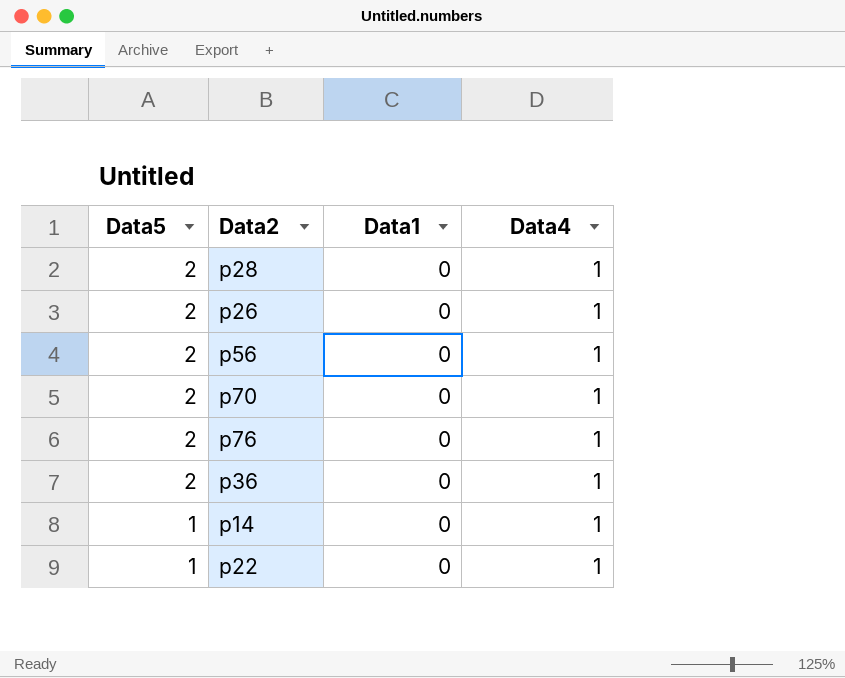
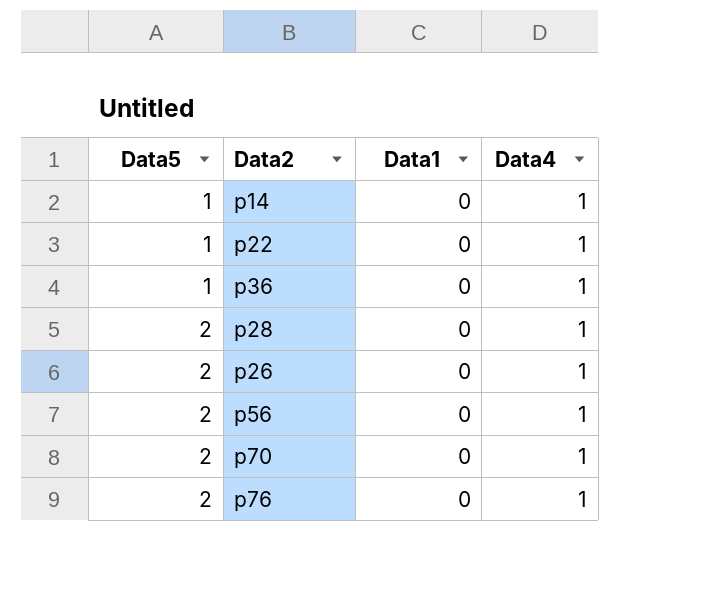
row order: Data5 descending -> Data5 ascending
p36 | Data5: 2 -> 1

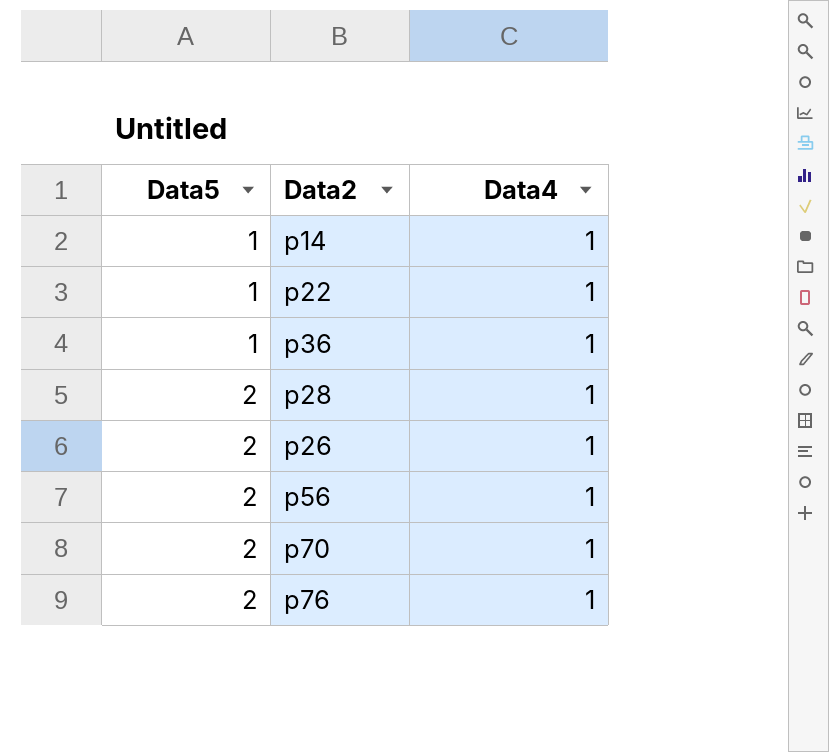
column Data1 | position: 3 -> none

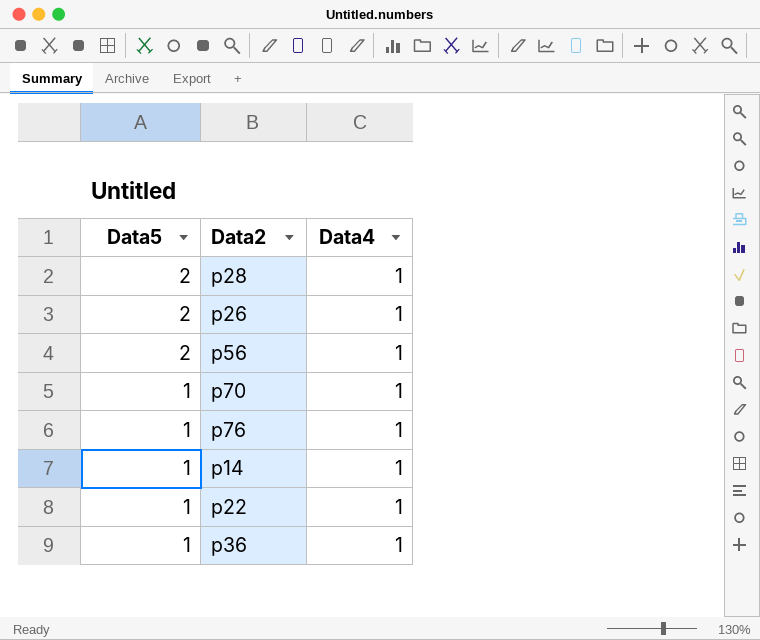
row order: Data5 ascending -> Data5 descending
p70 | Data5: 2 -> 1
p76 | Data5: 2 -> 1

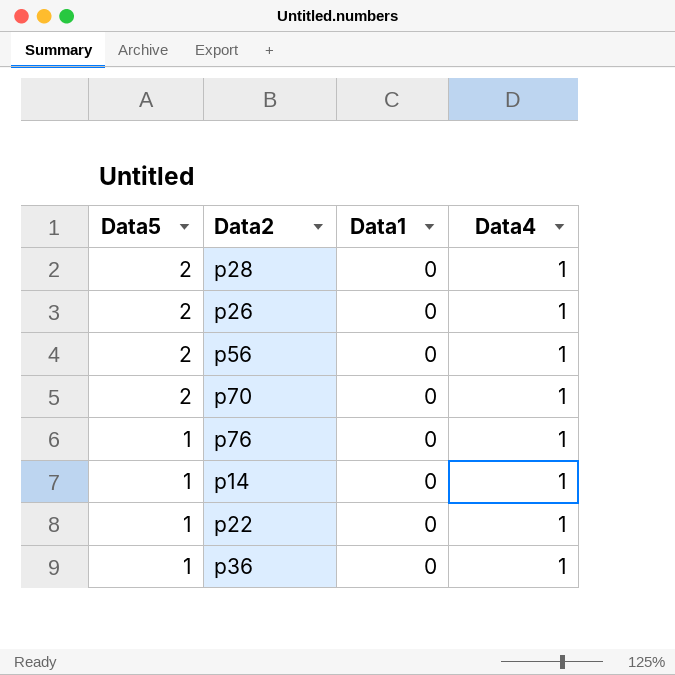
column Data1 | position: none -> 3
p70 | Data5: 1 -> 2

